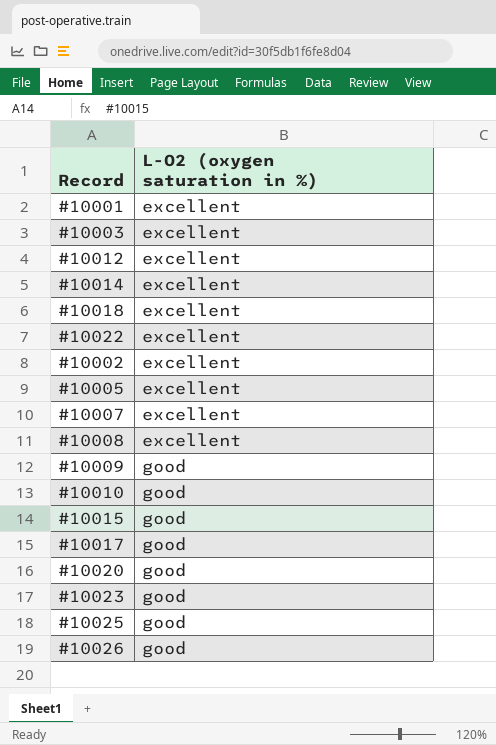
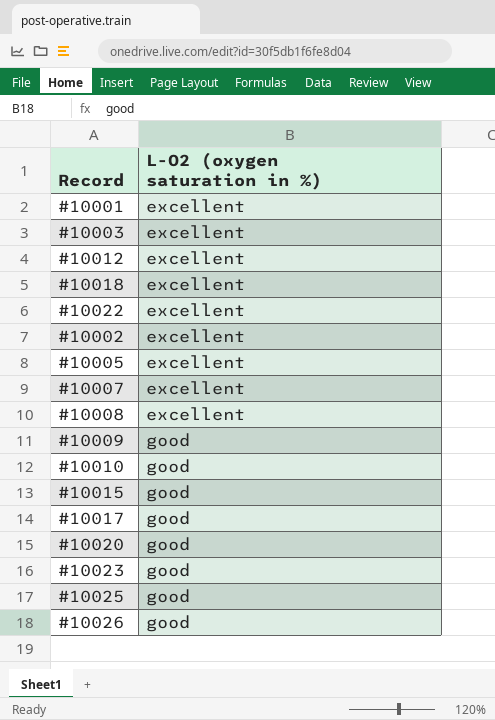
row #10014: excellent -> none

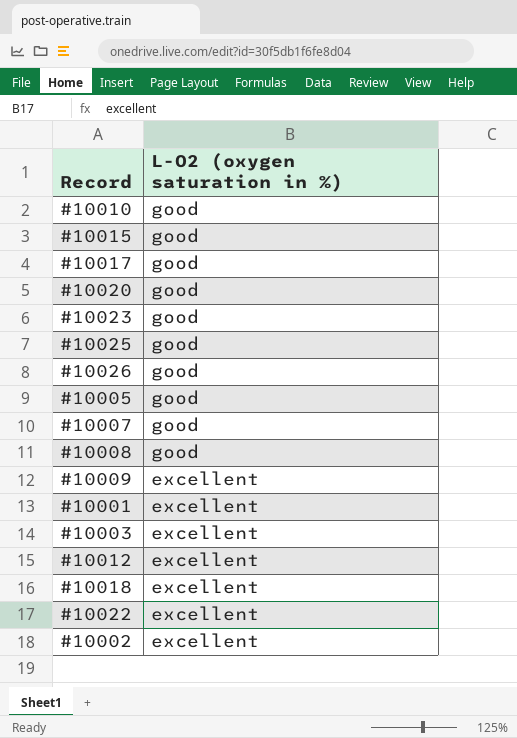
row order: L-O2 (oxygen saturation in %) ascending -> L-O2 (oxygen saturation in %) descending
#10005 | L-O2 (oxygen saturation in %): excellent -> good
#10007 | L-O2 (oxygen saturation in %): excellent -> good
#10008 | L-O2 (oxygen saturation in %): excellent -> good
#10009 | L-O2 (oxygen saturation in %): good -> excellent

